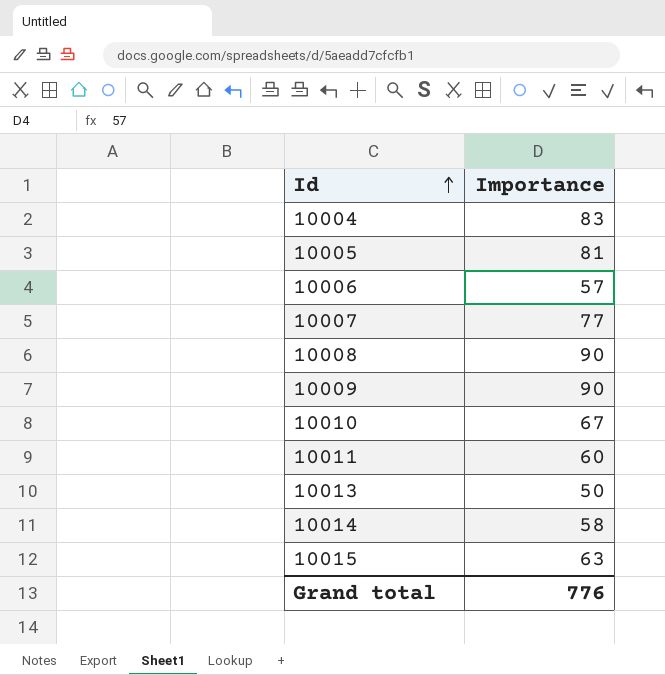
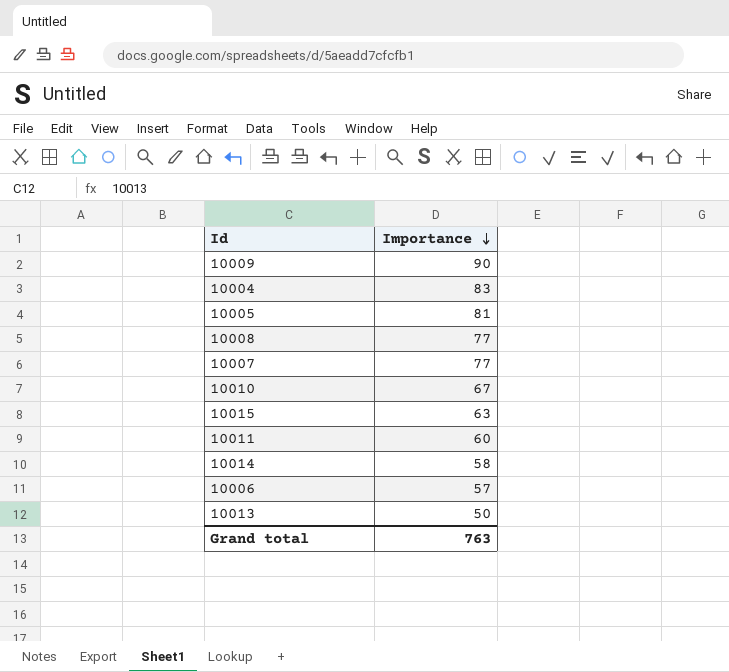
row order: Id ascending -> Importance descending
10008 | Importance: 90 -> 77
Grand total | Importance: 776 -> 763

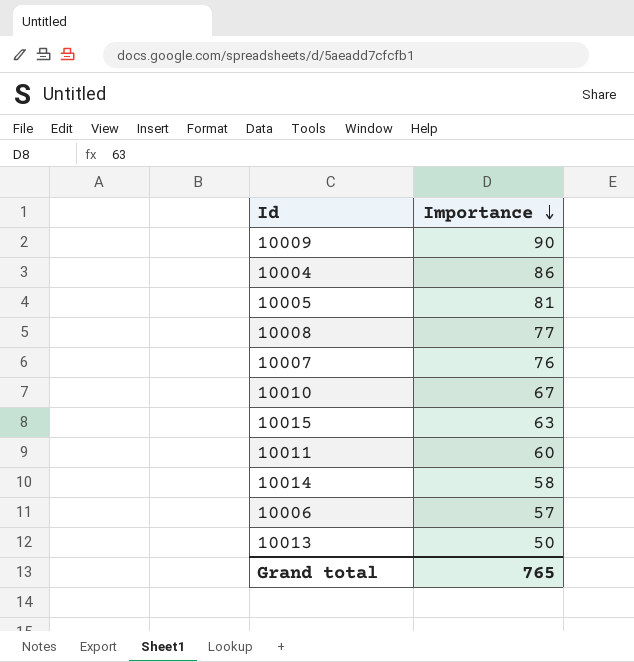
10004 | Importance: 83 -> 86
10007 | Importance: 77 -> 76
Grand total | Importance: 763 -> 765

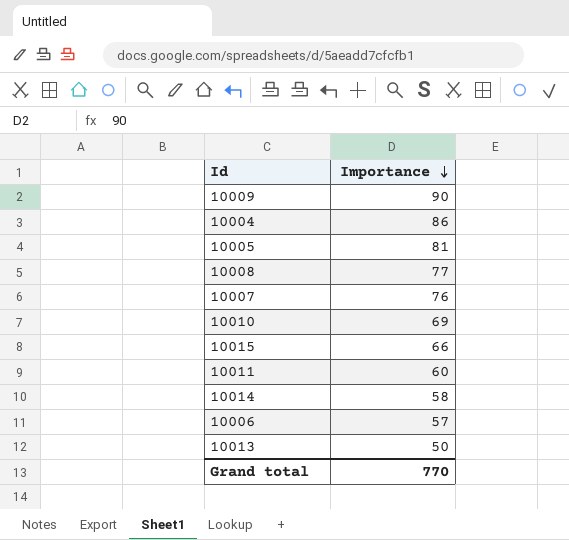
10010 | Importance: 67 -> 69
10015 | Importance: 63 -> 66
Grand total | Importance: 765 -> 770

